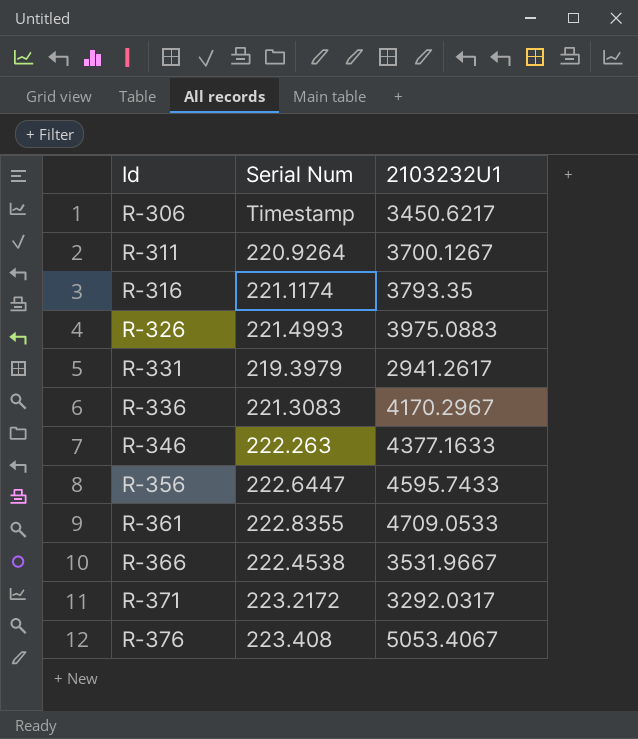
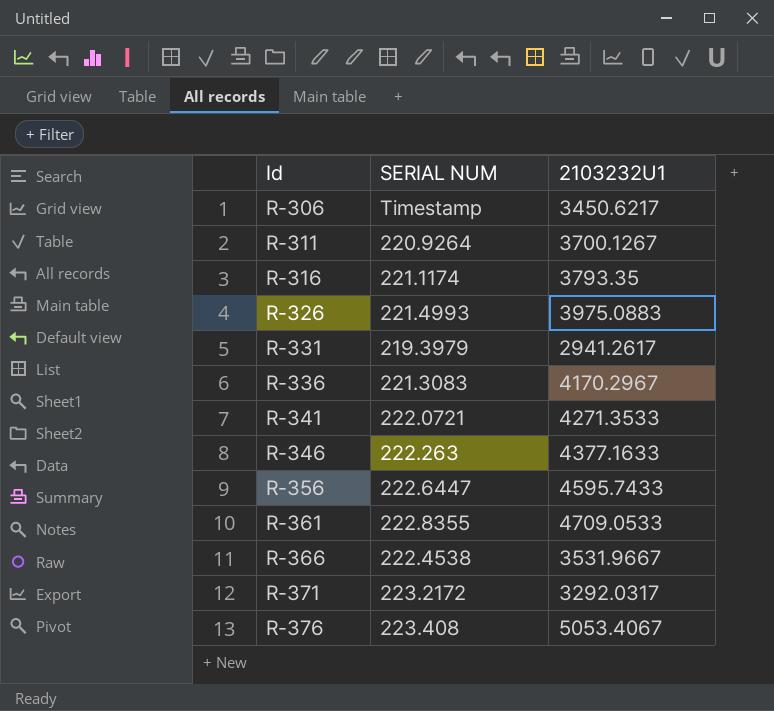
column name: Serial Num -> SERIAL NUM
row R-341: none -> 222.0721 | 4271.3533

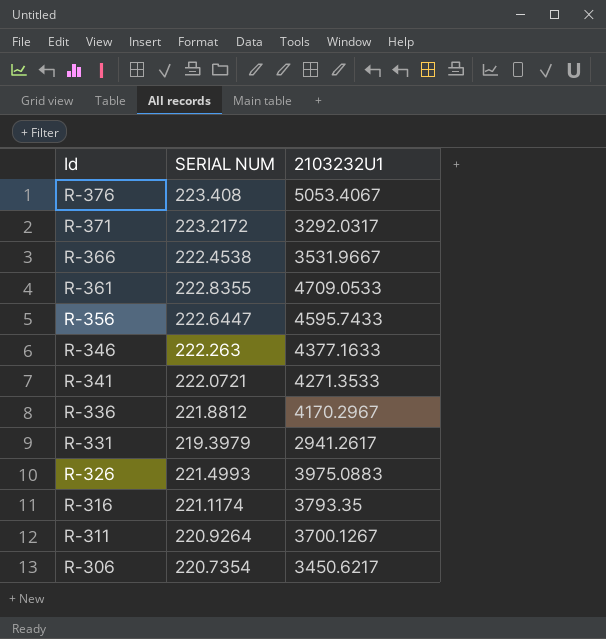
row order: Id ascending -> Id descending
R-336 | SERIAL NUM: 221.3083 -> 221.8812
R-306 | SERIAL NUM: Timestamp -> 220.7354

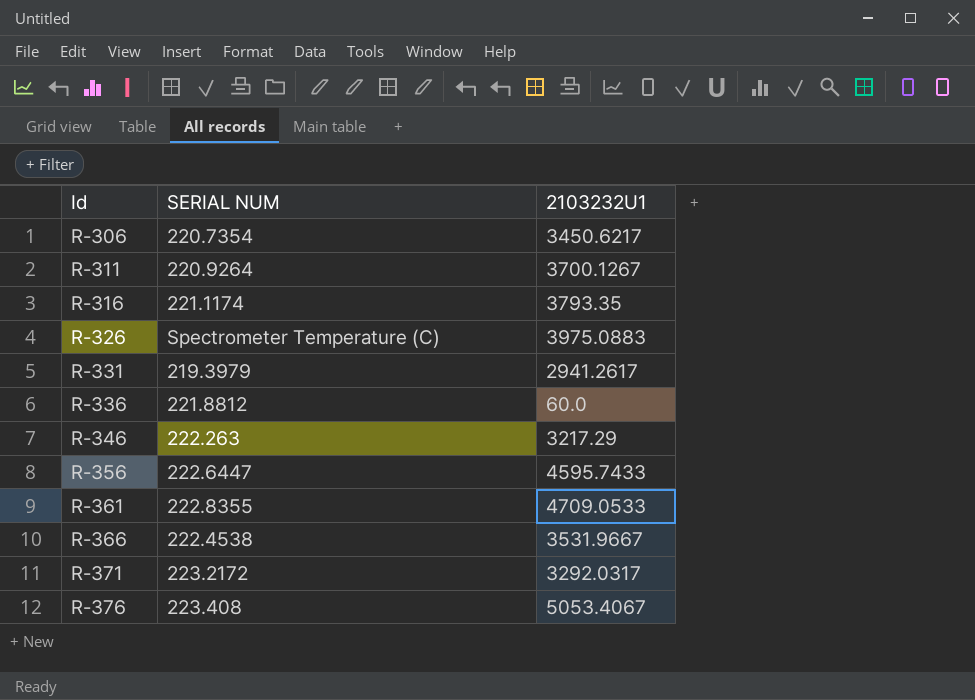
row order: Id descending -> Id ascending
row R-341: 222.0721 | 4271.3533 -> none
R-326 | SERIAL NUM: 221.4993 -> Spectrometer Temperature (C)
R-336 | 2103232U1: 4170.2967 -> 60.0
R-346 | 2103232U1: 4377.1633 -> 3217.29

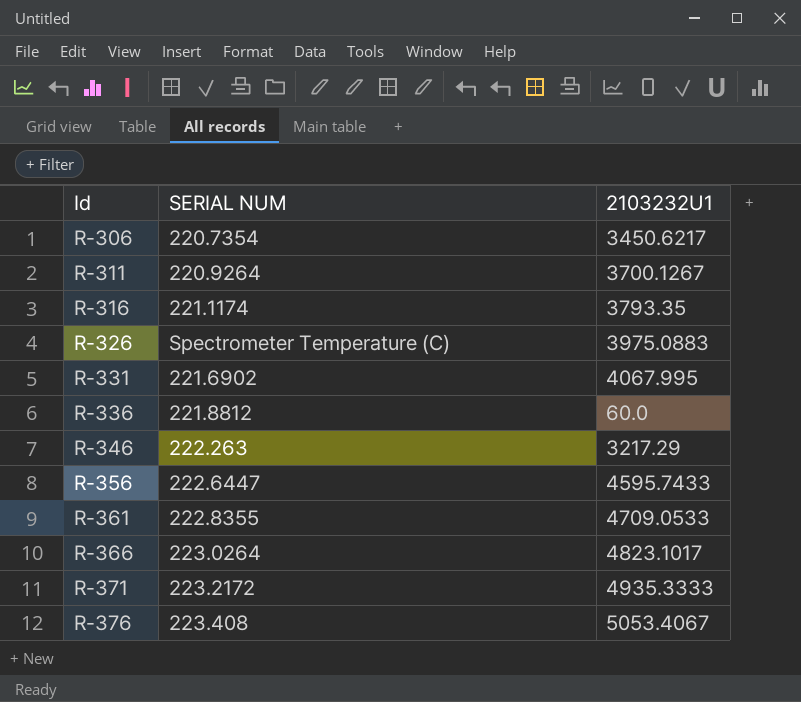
R-331 | SERIAL NUM: 219.3979 -> 221.6902
R-331 | 2103232U1: 2941.2617 -> 4067.995
R-366 | SERIAL NUM: 222.4538 -> 223.0264
R-366 | 2103232U1: 3531.9667 -> 4823.1017
R-371 | 2103232U1: 3292.0317 -> 4935.3333

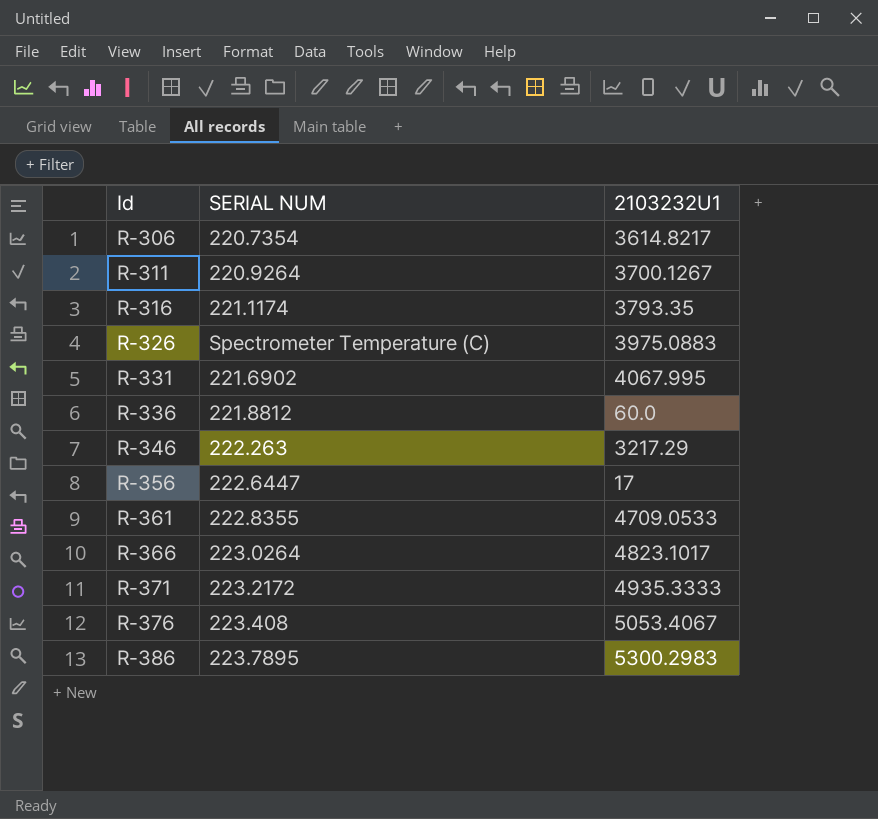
R-306 | 2103232U1: 3450.6217 -> 3614.8217
R-356 | 2103232U1: 4595.7433 -> 17
row R-386: none -> 223.7895 | 5300.2983

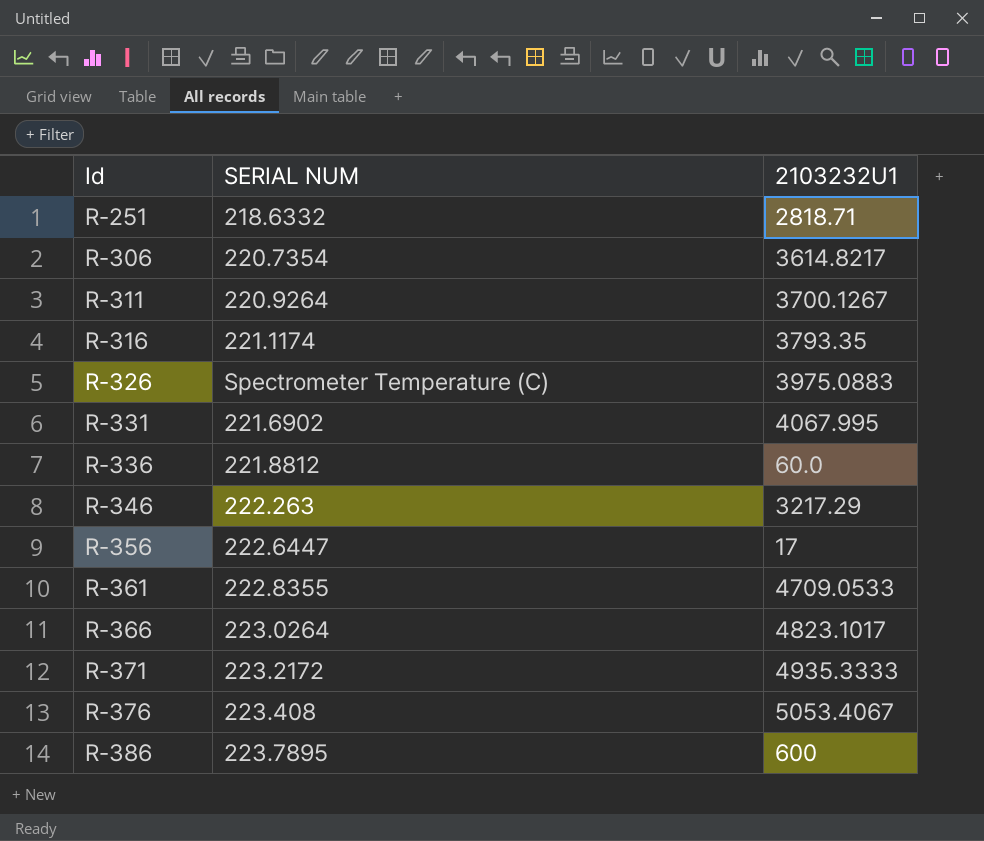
row R-251: none -> 218.6332 | 2818.71
R-386 | 2103232U1: 5300.2983 -> 600

